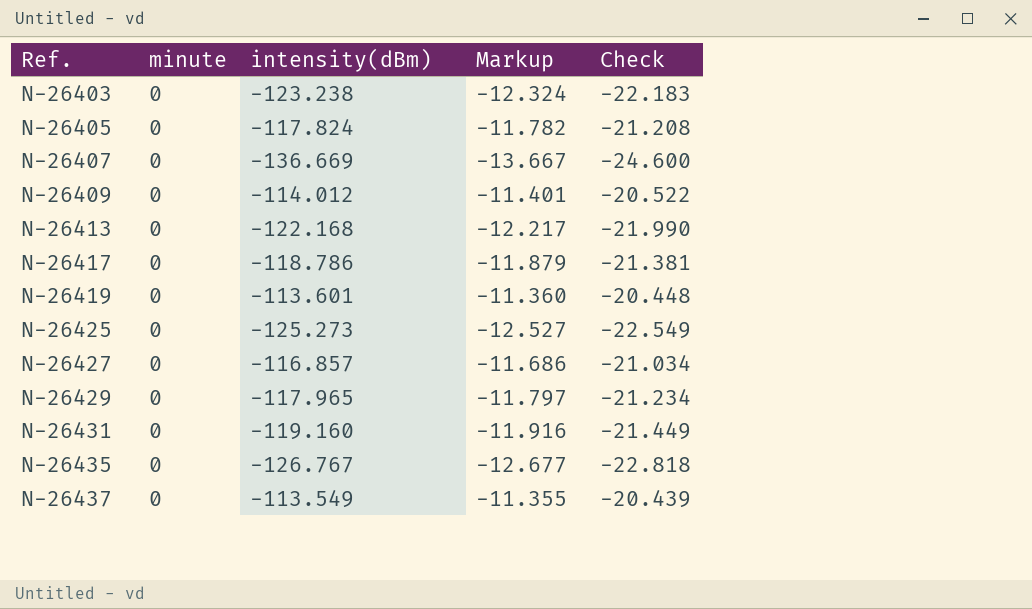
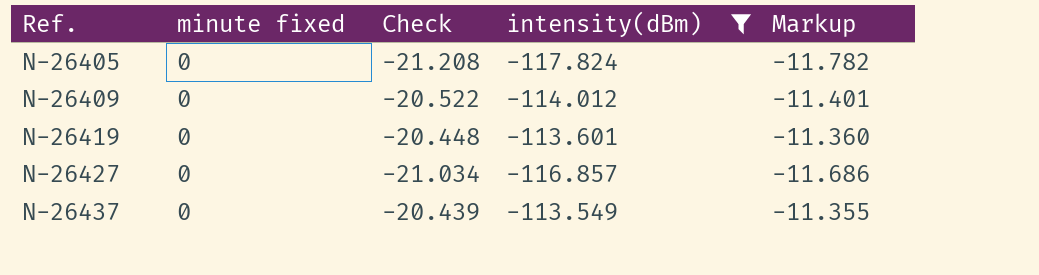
filter: none -> intensity(dBm) >= -117.824
column name: minute -> minute fixed
column Check | position: 5 -> 3

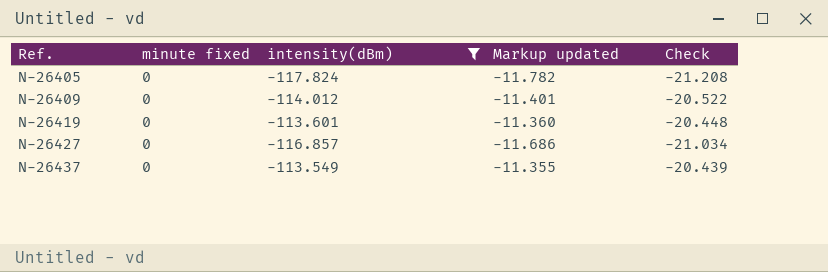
column name: Markup -> Markup updated
column Check | position: 3 -> 5

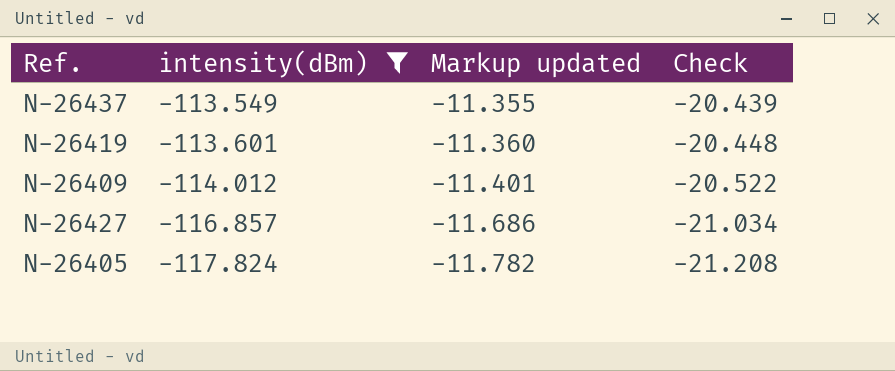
row order: Ref. ascending -> intensity(dBm) descending
column minute fixed | position: 2 -> none

